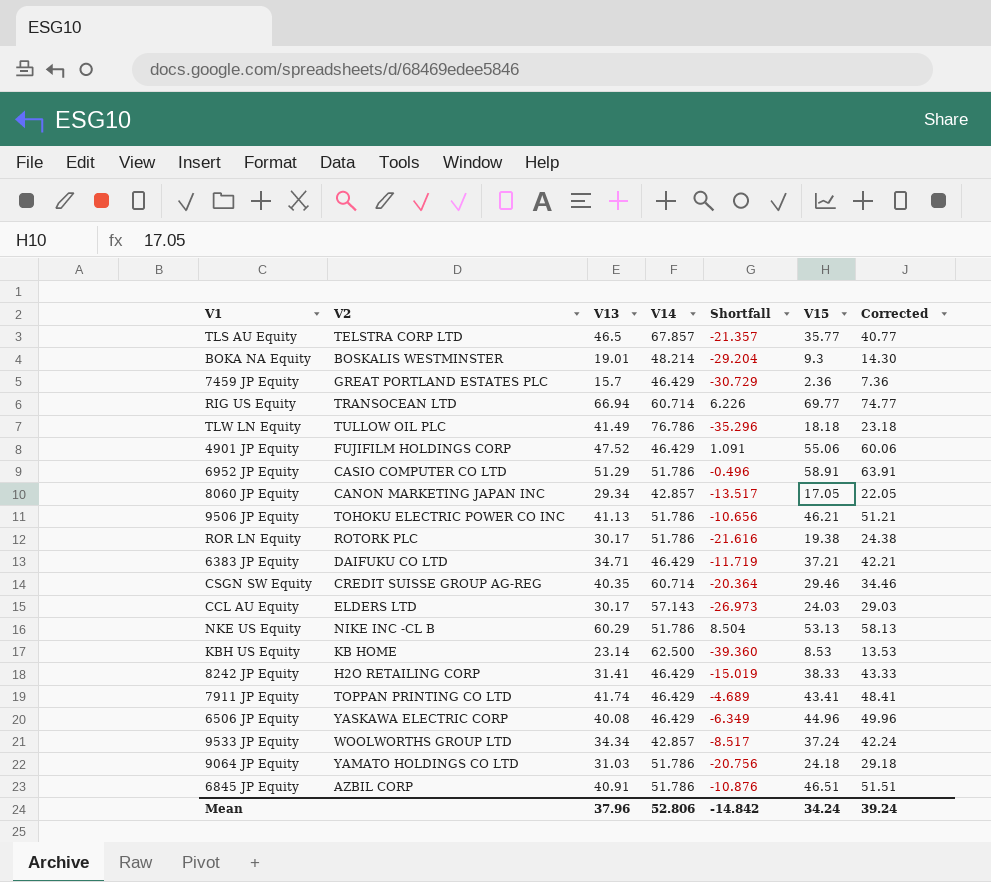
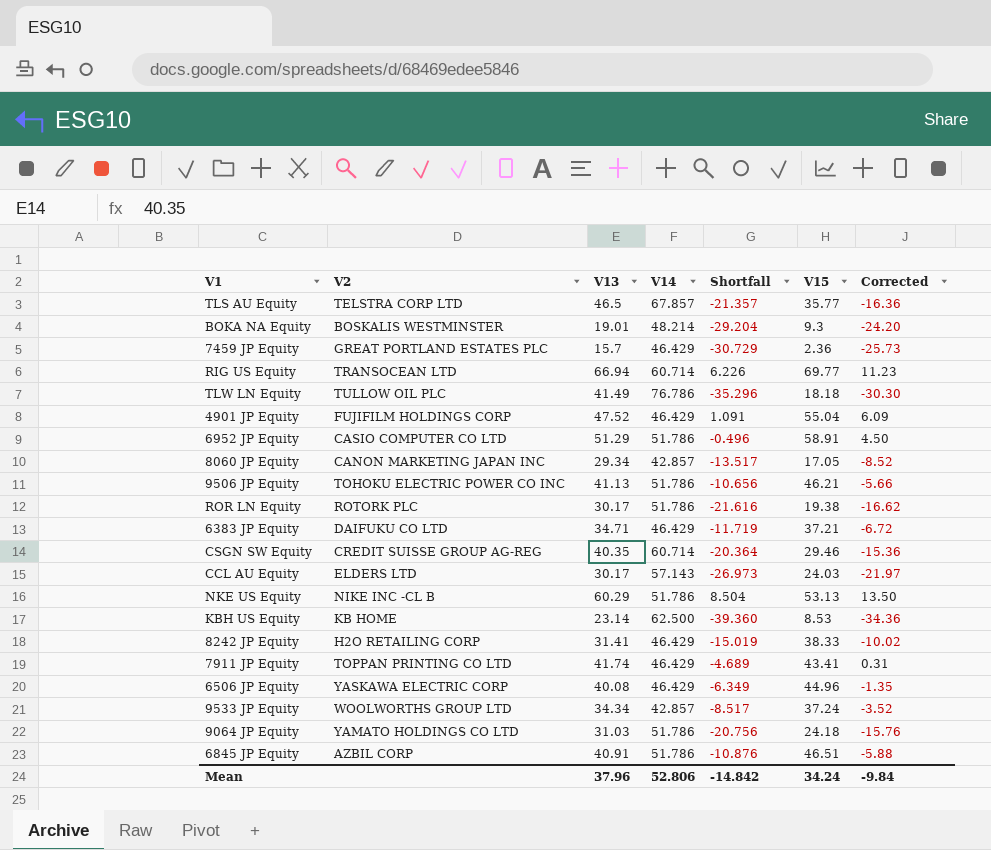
column Corrected | formula: [V15] + 5 -> [Shortfall] + 5
4901 JP Equity | V15: 55.06 -> 55.04
Mean | Corrected: 39.24 -> -9.84

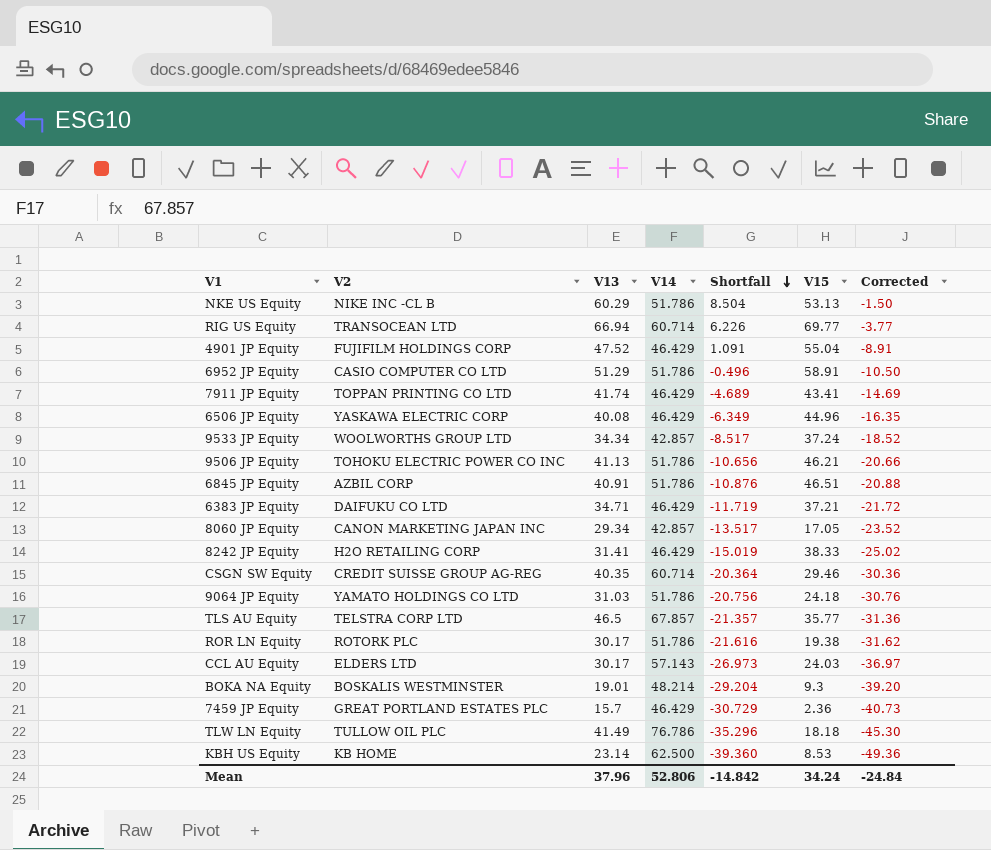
row order: none -> Shortfall descending
column Corrected | formula: [Shortfall] + 5 -> [Shortfall] - 10
Mean | Corrected: -9.84 -> -24.84

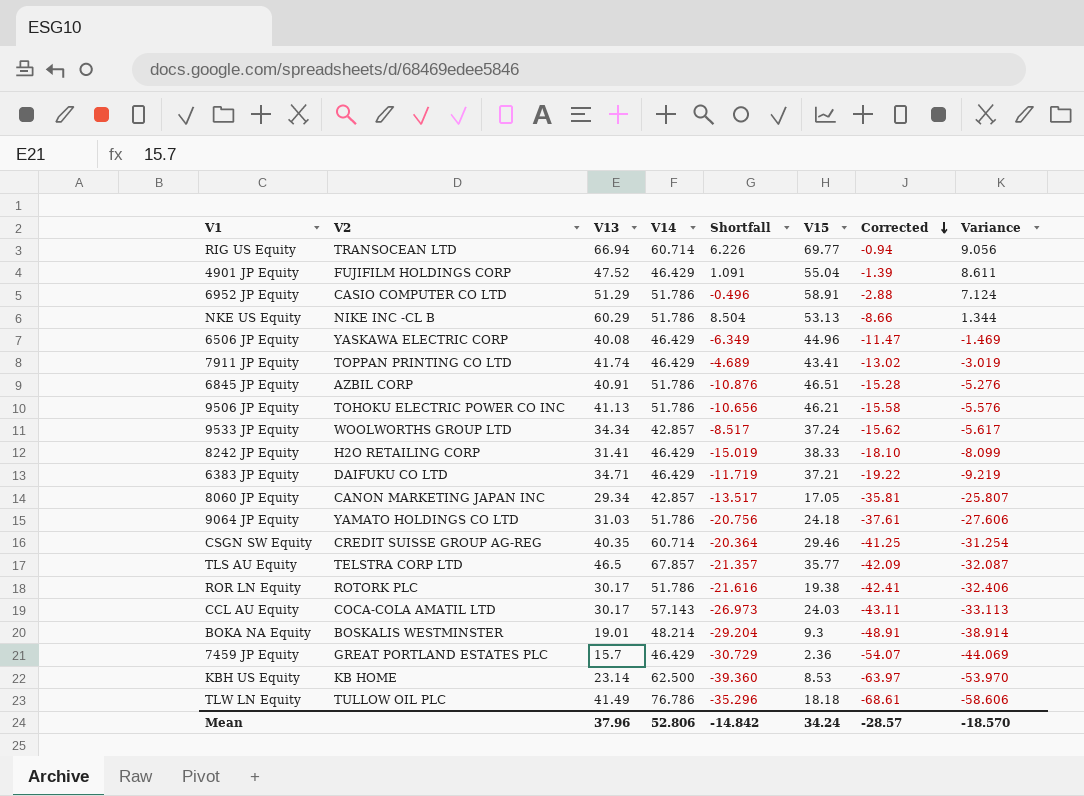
row order: Shortfall descending -> Corrected descending
column Corrected | formula: [Shortfall] - 10 -> [Variance] - 10
column Variance | formula: none -> [V15] - [V14]
CCL AU Equity | V2: ELDERS LTD -> COCA-COLA AMATIL LTD
Mean | Corrected: -24.84 -> -28.57

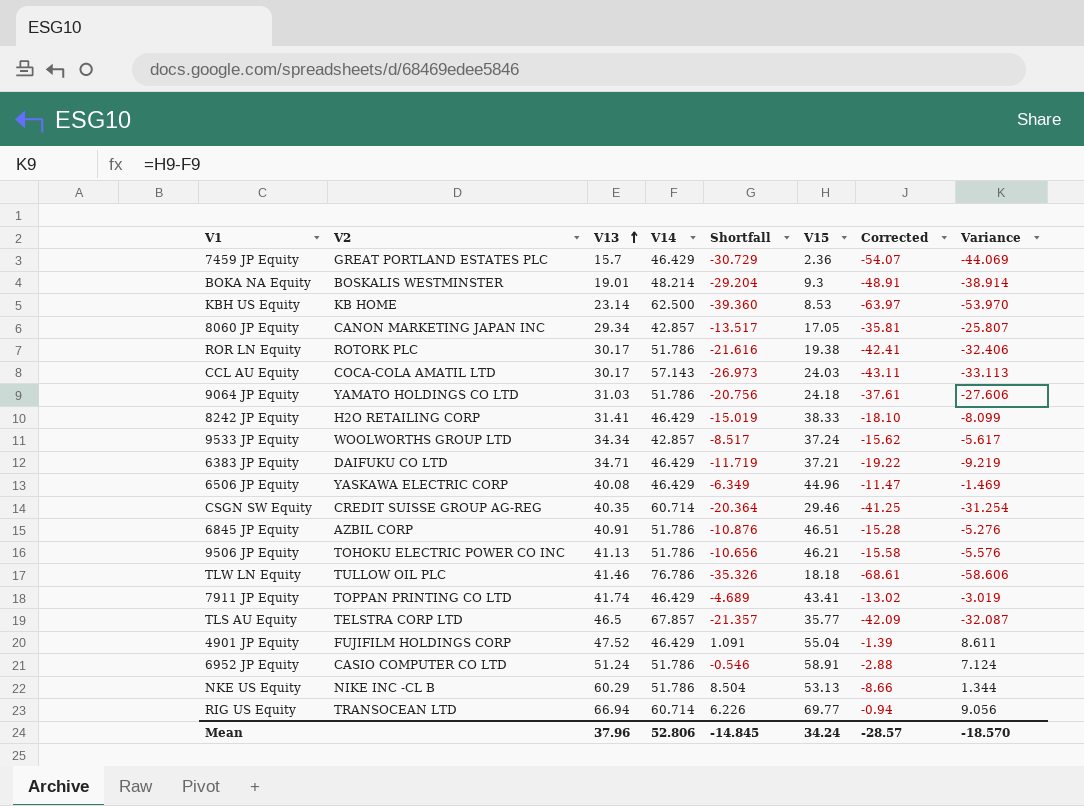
row order: Corrected descending -> V13 ascending
TLW LN Equity | V13: 41.49 -> 41.46
TLW LN Equity | Shortfall: -35.296 -> -35.326
6952 JP Equity | V13: 51.29 -> 51.24
6952 JP Equity | Shortfall: -0.496 -> -0.546
Mean | Shortfall: -14.842 -> -14.845

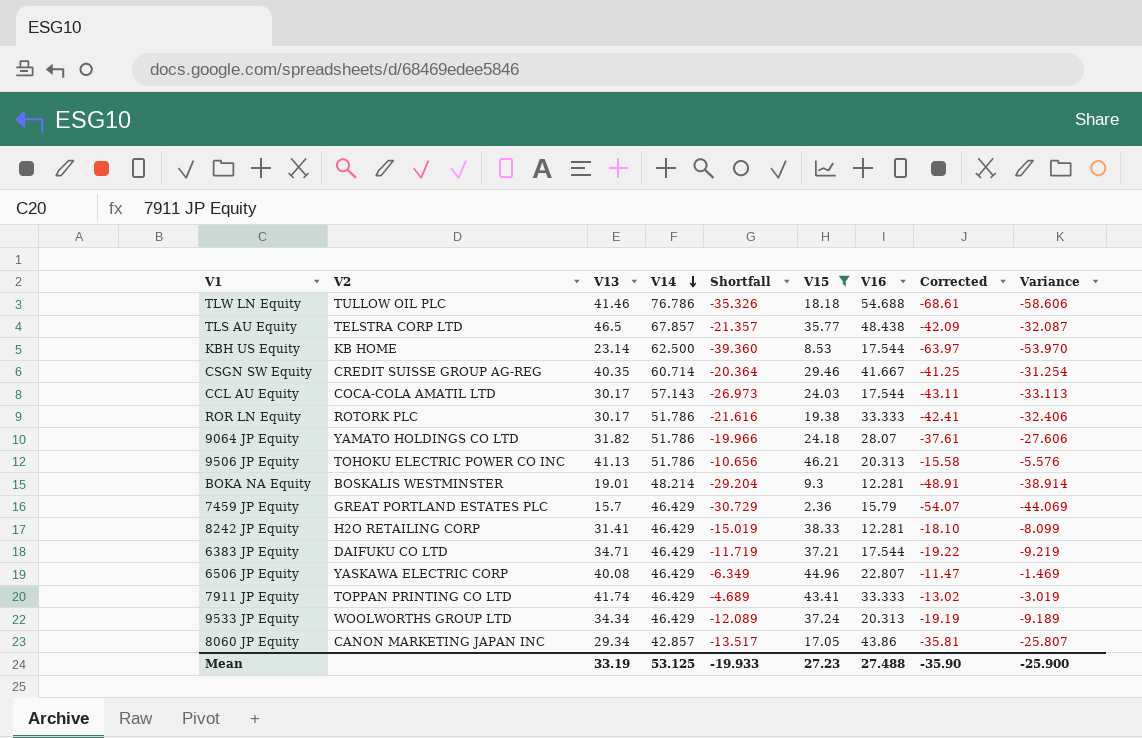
filter: none -> V15 <= 46.21
row order: V13 ascending -> V14 descending
column V16 | position: none -> 7
9064 JP Equity | V13: 31.03 -> 31.82
9064 JP Equity | Shortfall: -20.756 -> -19.966
9533 JP Equity | V14: 42.857 -> 46.429
9533 JP Equity | Shortfall: -8.517 -> -12.089
9533 JP Equity | Corrected: -15.62 -> -19.19
9533 JP Equity | Variance: -5.617 -> -9.189
Mean | V13: 37.96 -> 33.19
Mean | V14: 52.806 -> 53.125
Mean | Shortfall: -14.845 -> -19.933
Mean | V15: 34.24 -> 27.23
Mean | Corrected: -28.57 -> -35.90
Mean | Variance: -18.570 -> -25.900

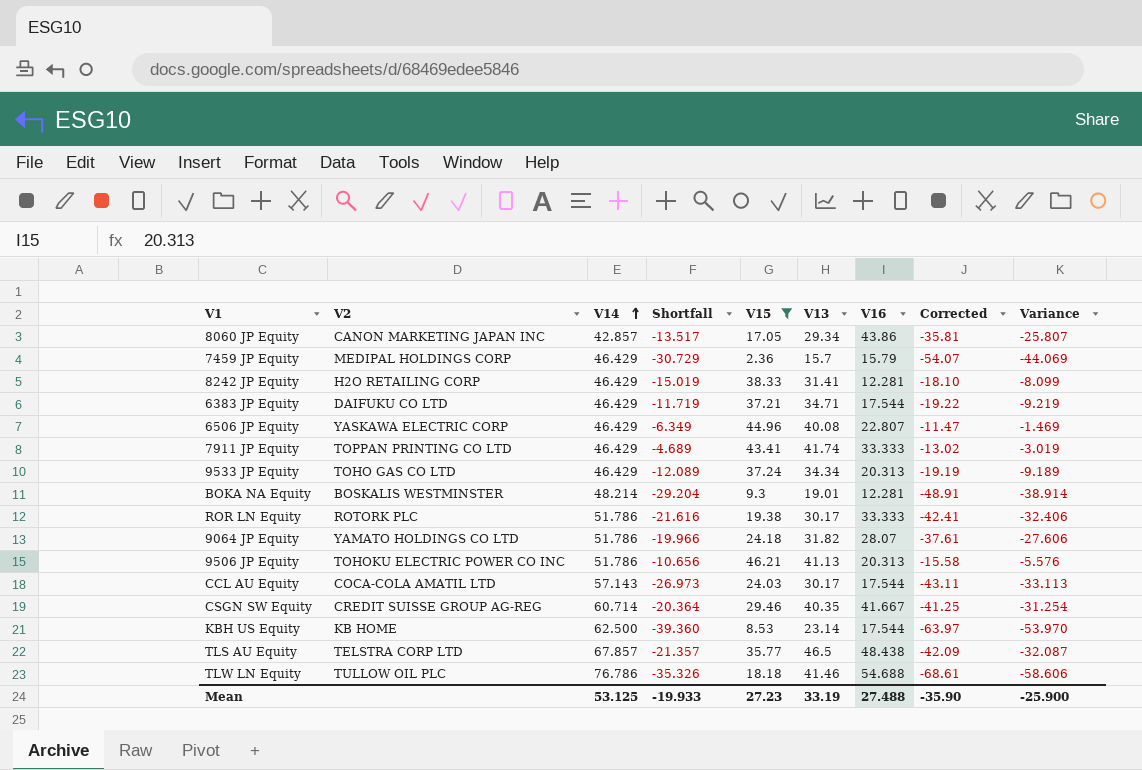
row order: V14 descending -> V14 ascending
column V13 | position: 3 -> 6
7459 JP Equity | V2: GREAT PORTLAND ESTATES PLC -> MEDIPAL HOLDINGS CORP
9533 JP Equity | V2: WOOLWORTHS GROUP LTD -> TOHO GAS CO LTD

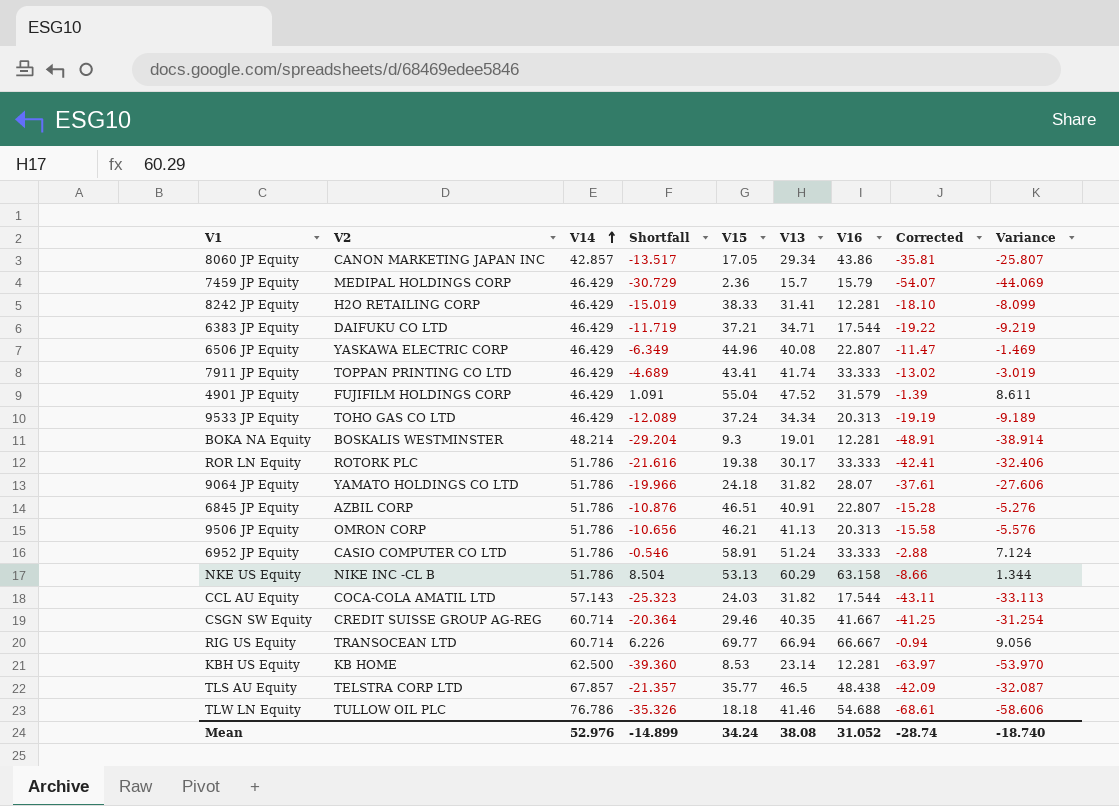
filter: V15 <= 46.21 -> none
9506 JP Equity | V2: TOHOKU ELECTRIC POWER CO INC -> OMRON CORP
CCL AU Equity | Shortfall: -26.973 -> -25.323
CCL AU Equity | V13: 30.17 -> 31.82
KBH US Equity | V16: 17.544 -> 12.281
Mean | V14: 53.125 -> 52.976
Mean | Shortfall: -19.933 -> -14.899
Mean | V15: 27.23 -> 34.24
Mean | V13: 33.19 -> 38.08
Mean | V16: 27.488 -> 31.052
Mean | Corrected: -35.90 -> -28.74
Mean | Variance: -25.900 -> -18.740

